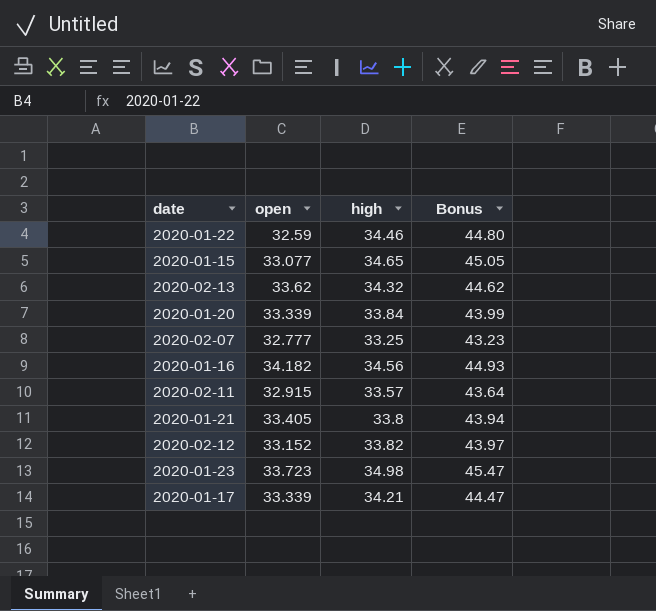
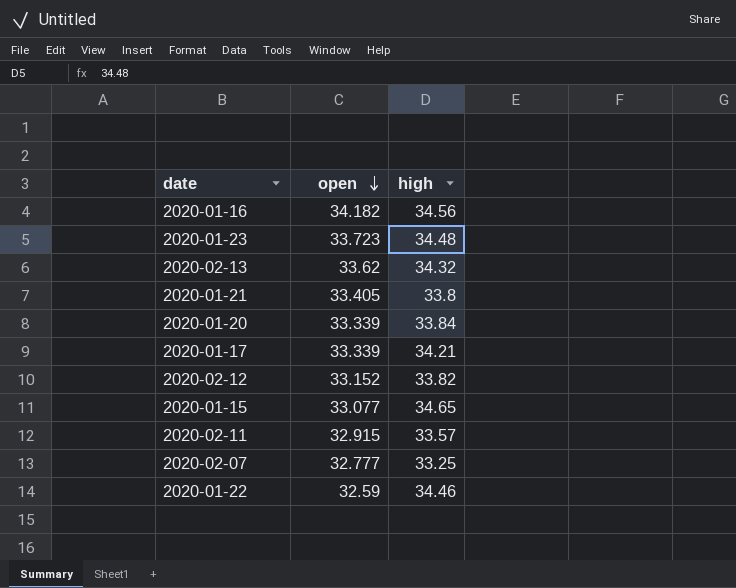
row order: none -> open descending
column Bonus | formula: [high] * 1.3 -> none
2020-01-23 | high: 34.98 -> 34.48

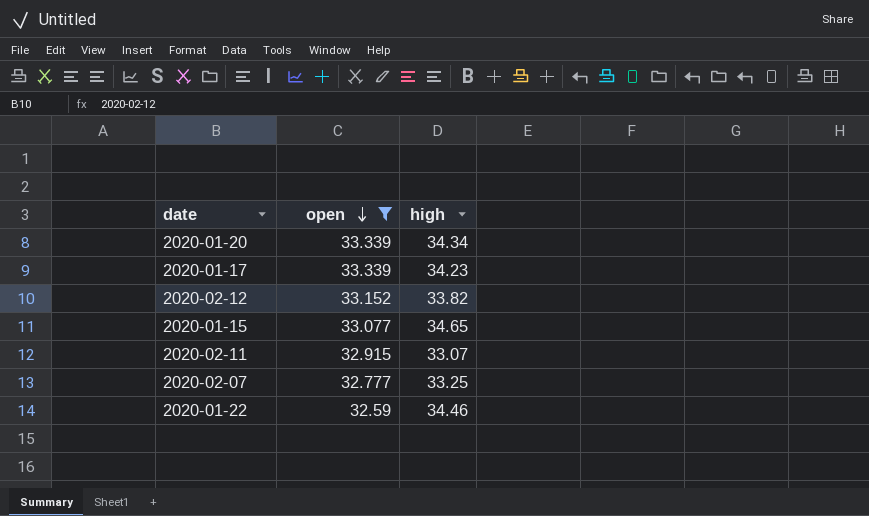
filter: none -> open <= 33.339
2020-01-20 | high: 33.84 -> 34.34
2020-01-17 | high: 34.21 -> 34.23
2020-02-11 | high: 33.57 -> 33.07

